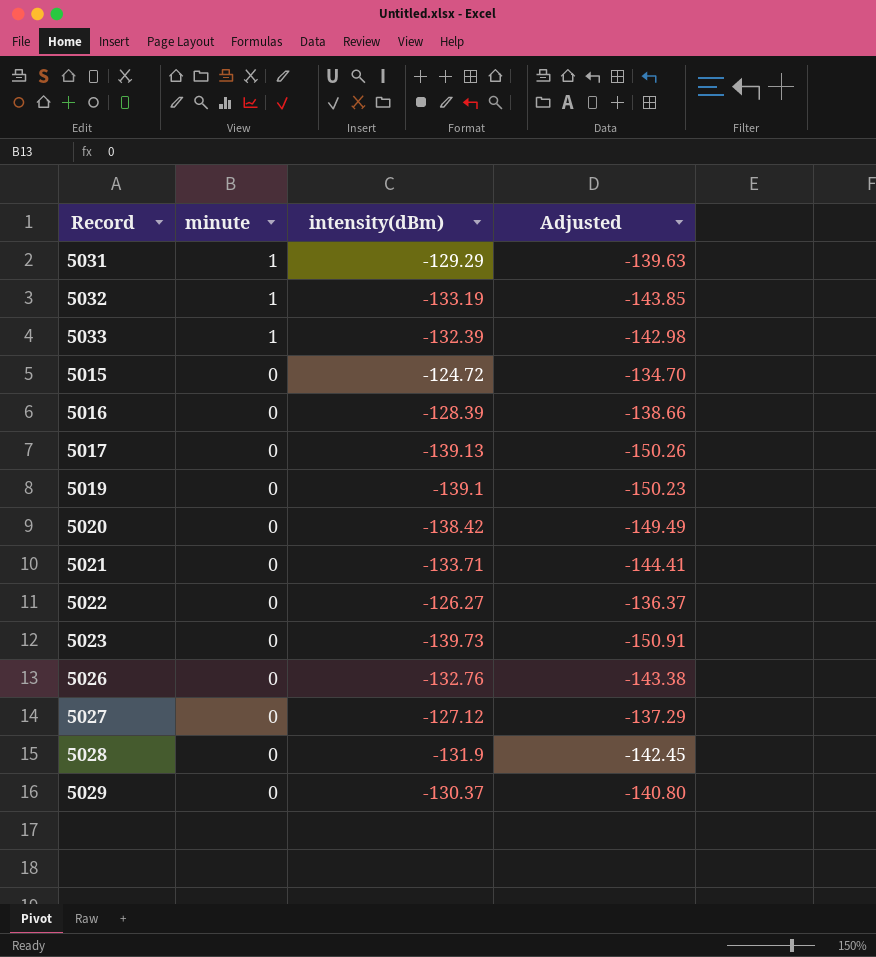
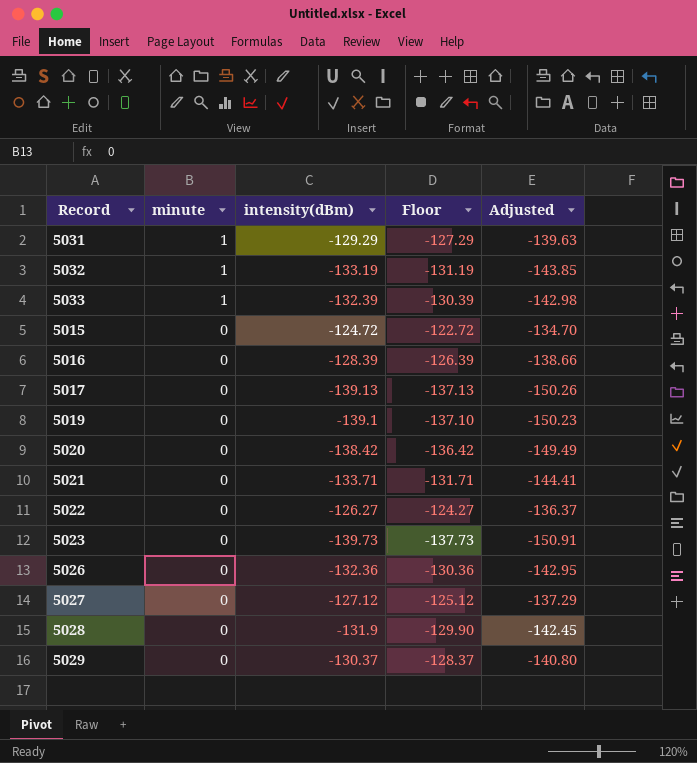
column Floor | formula: none -> [intensity(dBm)] + 2
5026 | intensity(dBm): -132.76 -> -132.36
5026 | Adjusted: -143.38 -> -142.95

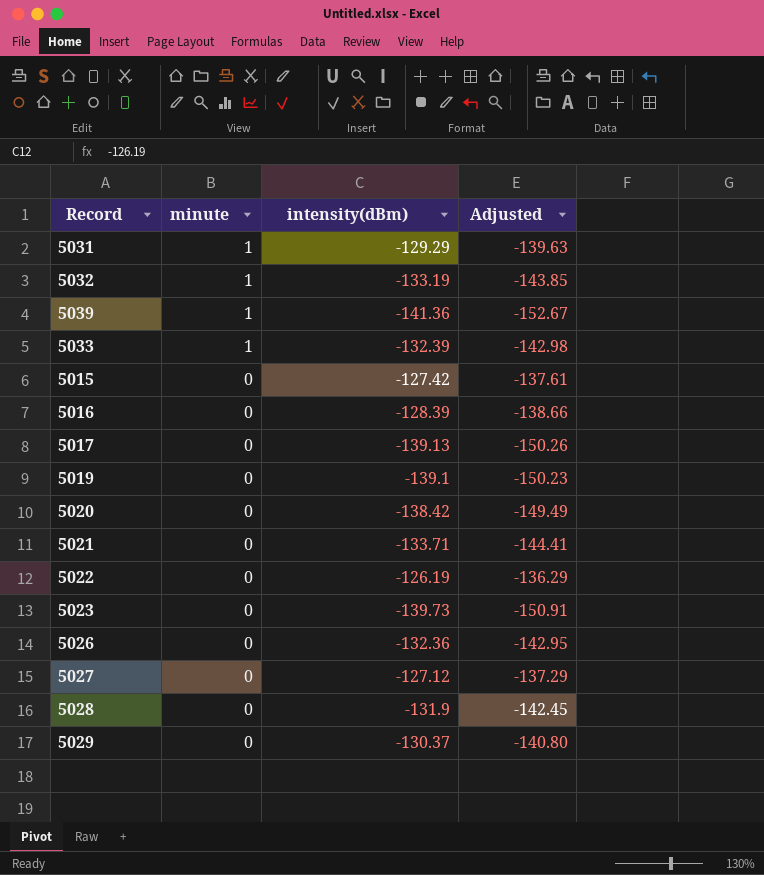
column Floor | formula: [intensity(dBm)] + 2 -> none
row 5039: none -> 1 | -141.36 | -152.67
5015 | intensity(dBm): -124.72 -> -127.42
5015 | Adjusted: -134.70 -> -137.61
5022 | intensity(dBm): -126.27 -> -126.19
5022 | Adjusted: -136.37 -> -136.29

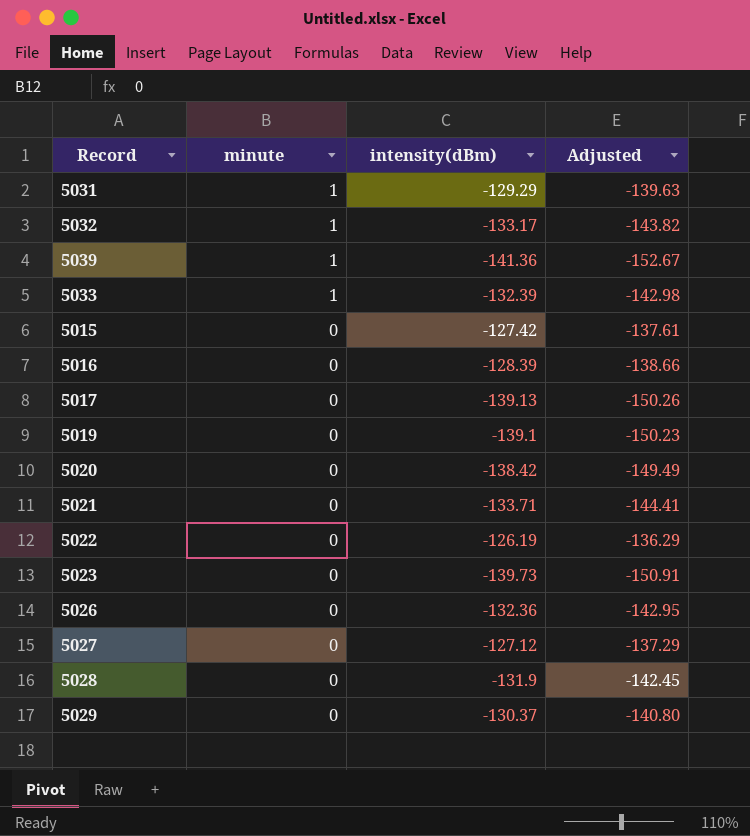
5032 | intensity(dBm): -133.19 -> -133.17
5032 | Adjusted: -143.85 -> -143.82

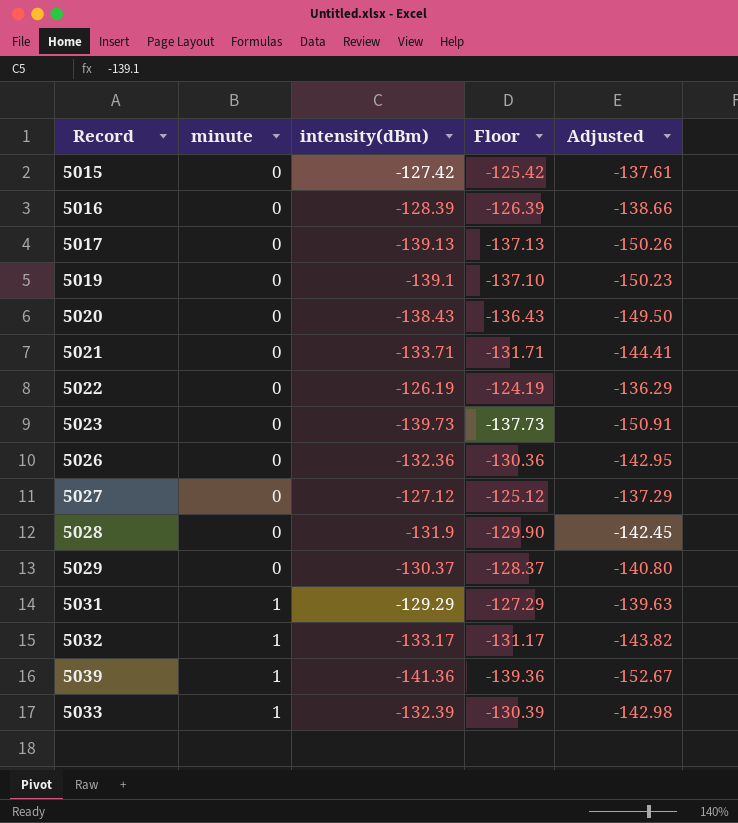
row order: minute descending -> minute ascending
column Floor | formula: none -> [intensity(dBm)] + 2
5020 | intensity(dBm): -138.42 -> -138.43
5020 | Adjusted: -149.49 -> -149.50

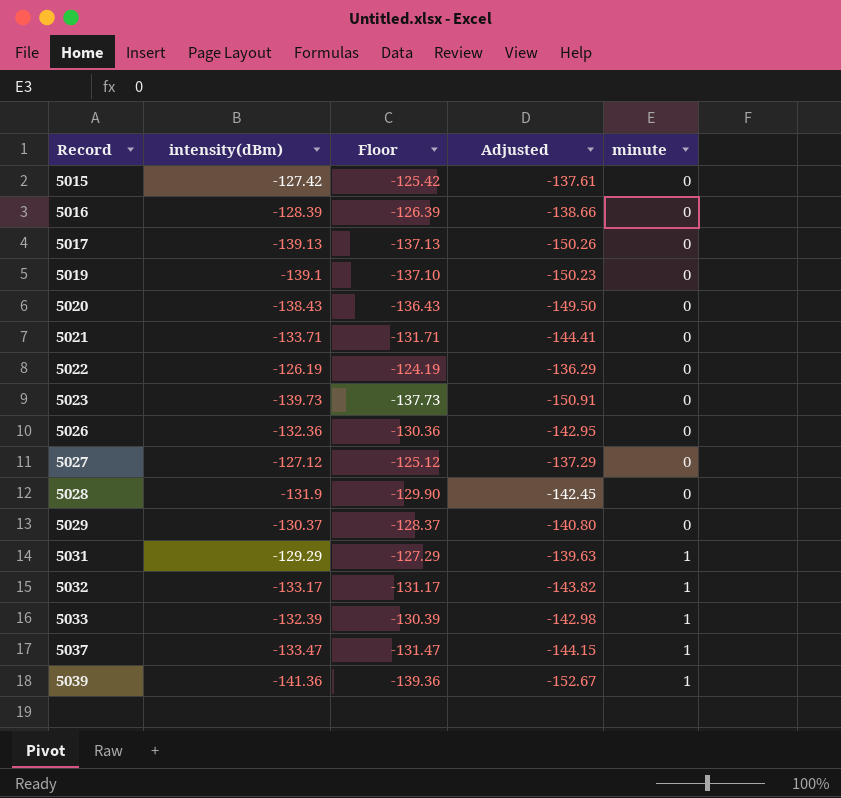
row order: minute ascending -> Record ascending
column minute | position: 2 -> 5
row 5037: none -> -133.47 | -131.47 | -144.15 | 1

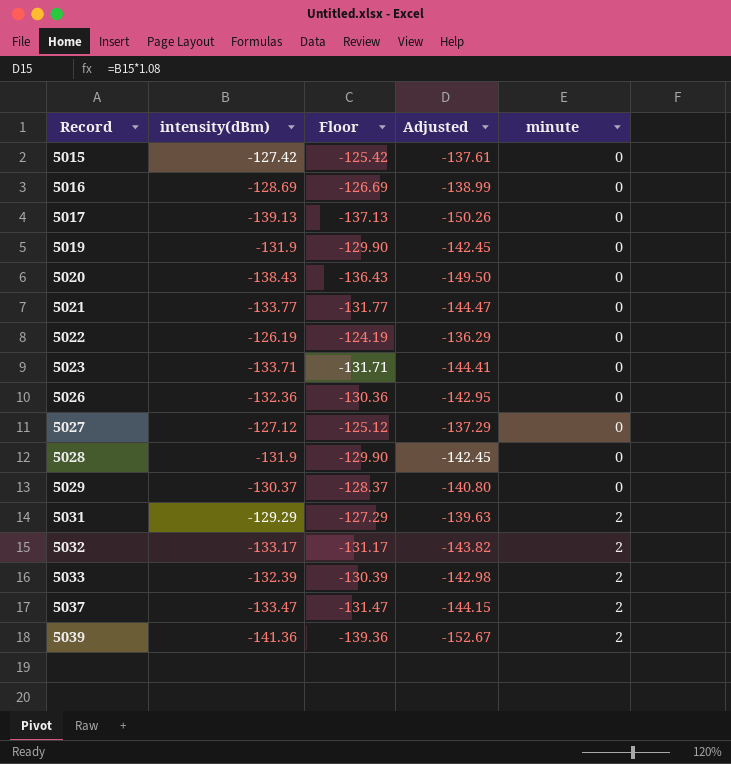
5016 | intensity(dBm): -128.39 -> -128.69
5016 | Floor: -126.39 -> -126.69
5016 | Adjusted: -138.66 -> -138.99
5019 | intensity(dBm): -139.1 -> -131.9
5019 | Floor: -137.10 -> -129.90
5019 | Adjusted: -150.23 -> -142.45
5021 | intensity(dBm): -133.71 -> -133.77
5021 | Floor: -131.71 -> -131.77
5021 | Adjusted: -144.41 -> -144.47
5023 | intensity(dBm): -139.73 -> -133.71
5023 | Floor: -137.73 -> -131.71
5023 | Adjusted: -150.91 -> -144.41
5031 | minute: 1 -> 2
5032 | minute: 1 -> 2
5033 | minute: 1 -> 2
5037 | minute: 1 -> 2
5039 | minute: 1 -> 2

